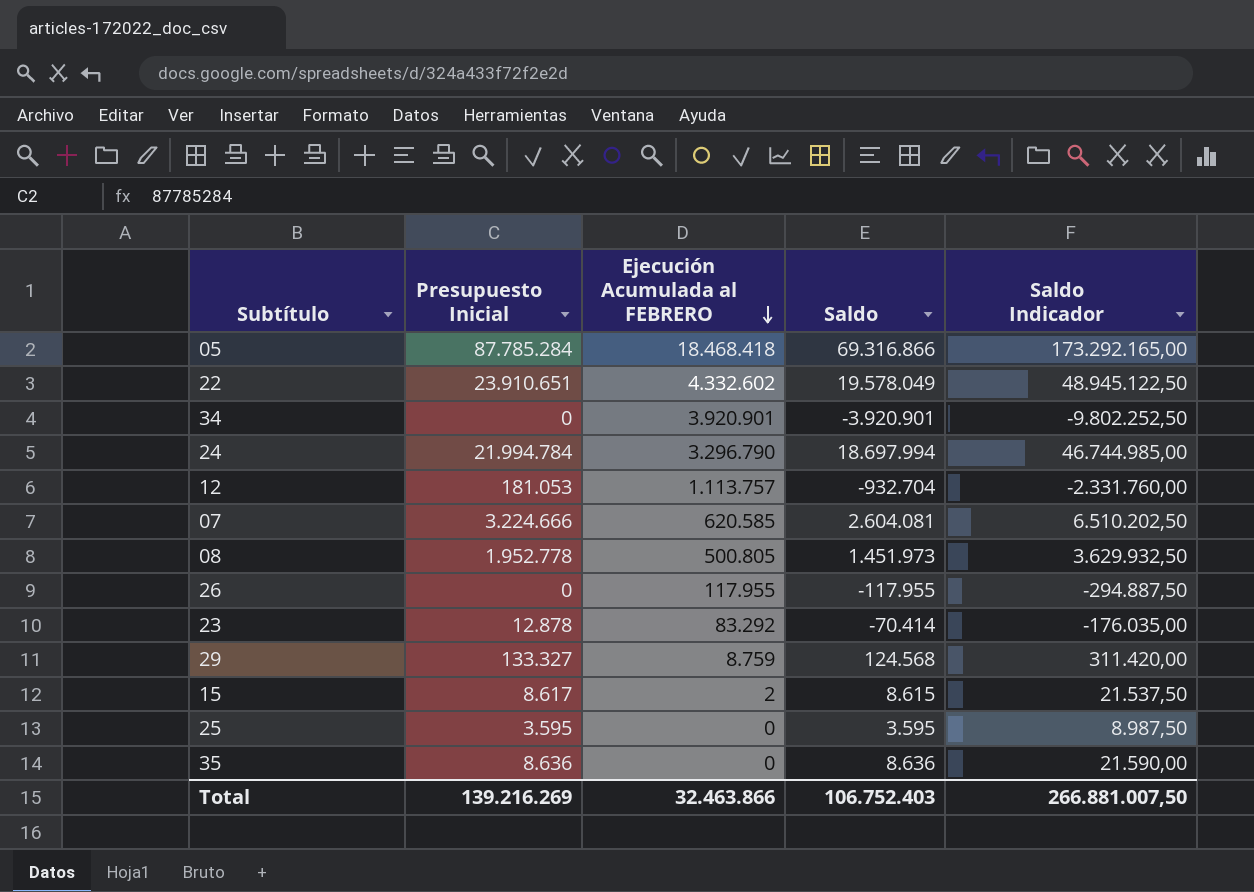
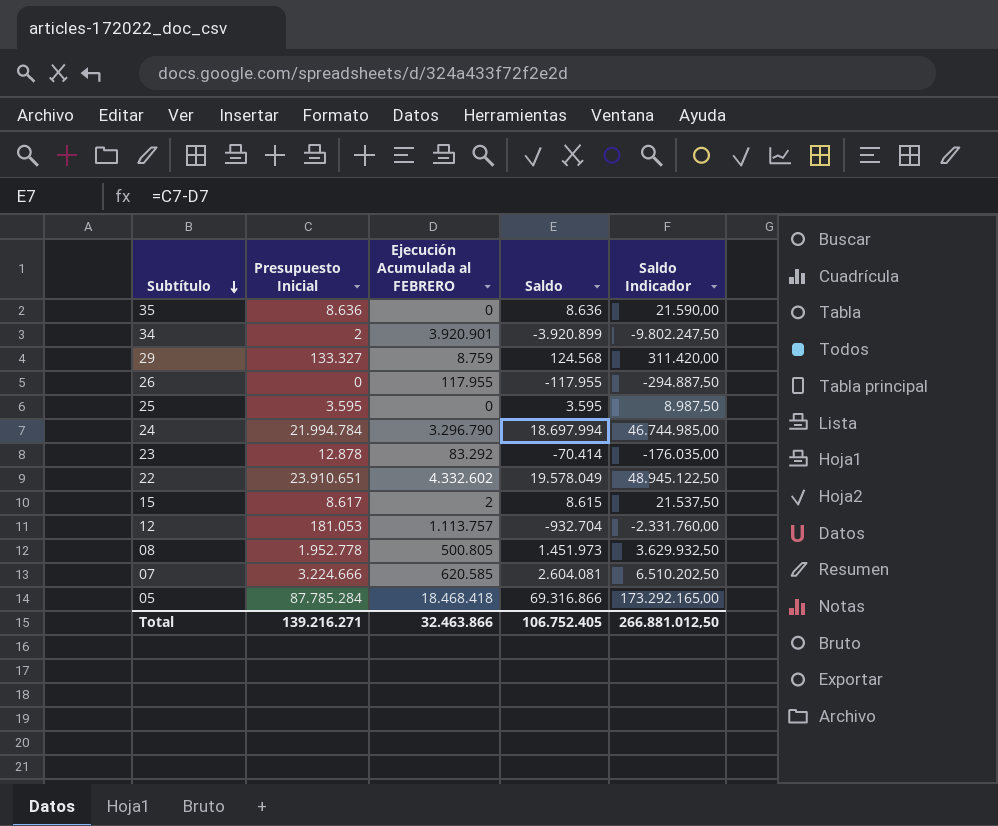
row order: Ejecución Acumulada al FEBRERO descending -> Subtítulo descending
34 | Presupuesto Inicial: 0 -> 2
34 | Saldo: -3.920.901 -> -3.920.899
34 | Saldo Indicador: -9.802.252,50 -> -9.802.247,50
Total | Presupuesto Inicial: 139.216.269 -> 139.216.271
Total | Saldo: 106.752.403 -> 106.752.405
Total | Saldo Indicador: 266.881.007,50 -> 266.881.012,50

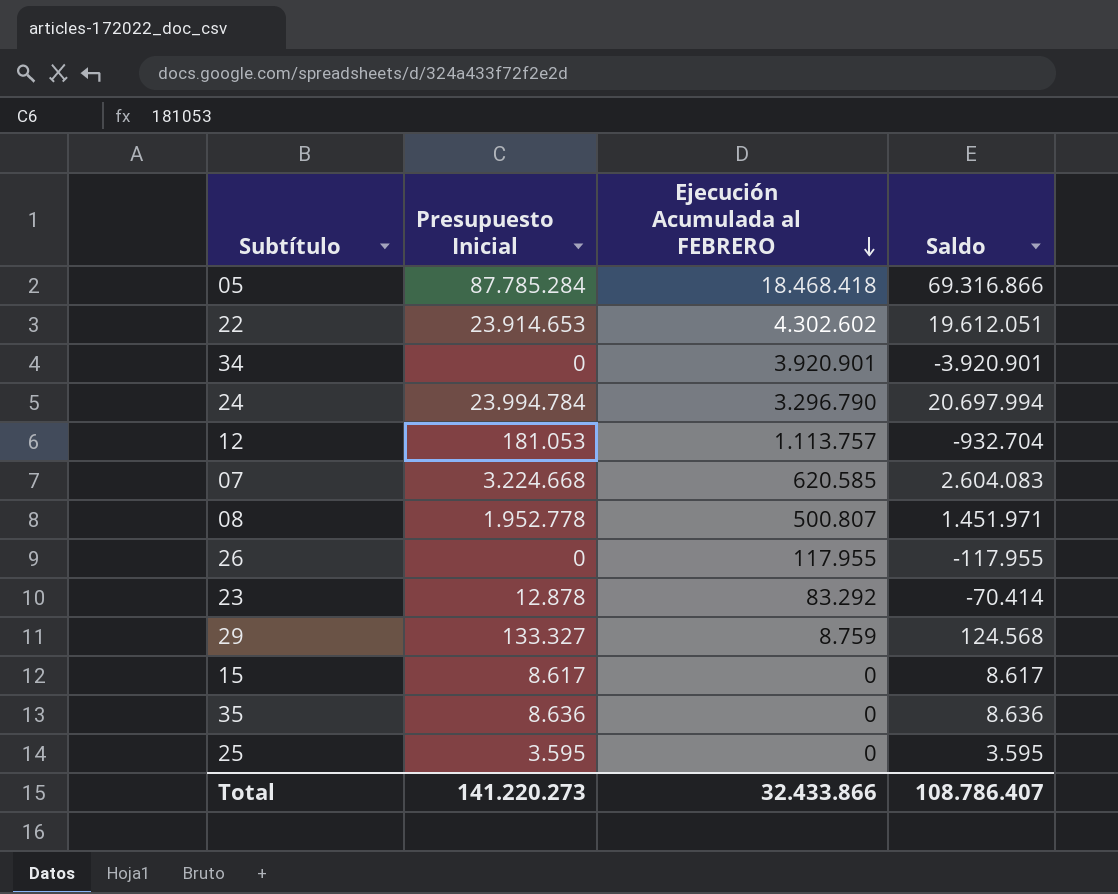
row order: Subtítulo descending -> Ejecución Acumulada al FEBRERO descending
column Saldo Indicador | formula: [Saldo] * 2,5 -> none
22 | Presupuesto Inicial: 23.910.651 -> 23.914.653
22 | Ejecución Acumulada al FEBRERO: 4.332.602 -> 4.302.602
22 | Saldo: 19.578.049 -> 19.612.051
34 | Presupuesto Inicial: 2 -> 0
34 | Saldo: -3.920.899 -> -3.920.901
24 | Presupuesto Inicial: 21.994.784 -> 23.994.784
24 | Saldo: 18.697.994 -> 20.697.994
07 | Presupuesto Inicial: 3.224.666 -> 3.224.668
07 | Saldo: 2.604.081 -> 2.604.083
08 | Ejecución Acumulada al FEBRERO: 500.805 -> 500.807
08 | Saldo: 1.451.973 -> 1.451.971
15 | Ejecución Acumulada al FEBRERO: 2 -> 0
15 | Saldo: 8.615 -> 8.617
Total | Presupuesto Inicial: 139.216.271 -> 141.220.273
Total | Ejecución Acumulada al FEBRERO: 32.463.866 -> 32.433.866
Total | Saldo: 106.752.405 -> 108.786.407

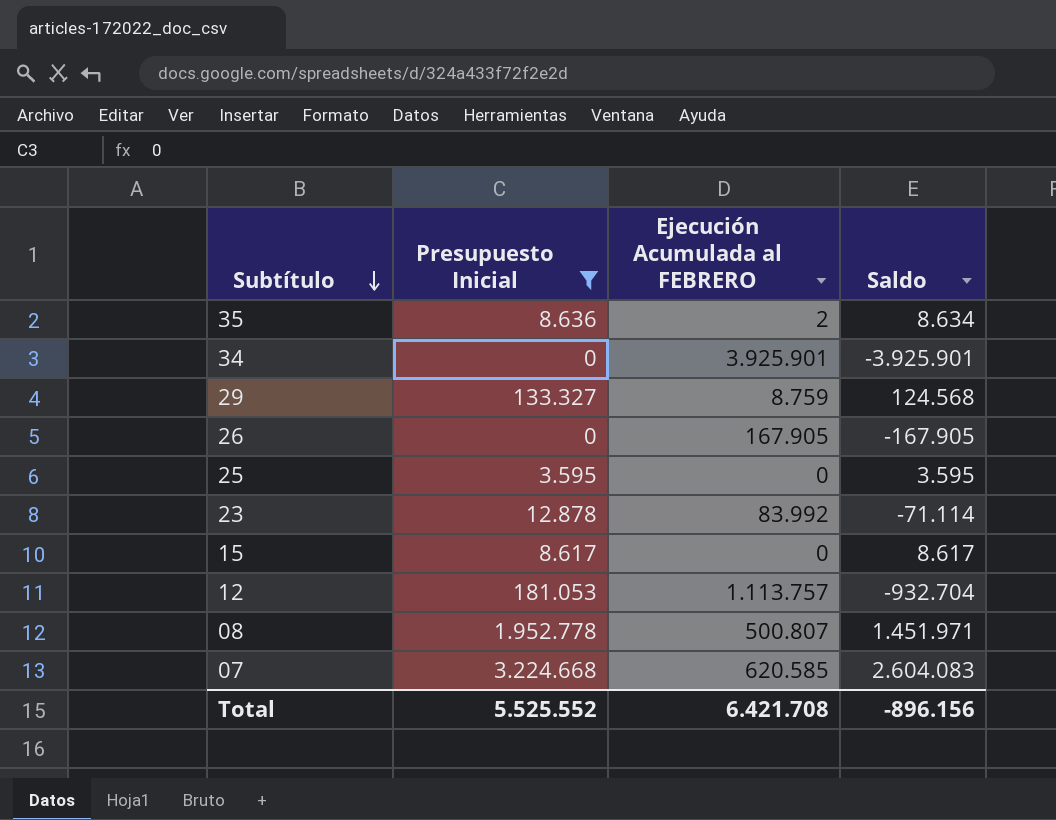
filter: none -> Presupuesto Inicial <= 3.224.668
row order: Ejecución Acumulada al FEBRERO descending -> Subtítulo descending
35 | Ejecución Acumulada al FEBRERO: 0 -> 2
35 | Saldo: 8.636 -> 8.634
34 | Ejecución Acumulada al FEBRERO: 3.920.901 -> 3.925.901
34 | Saldo: -3.920.901 -> -3.925.901
26 | Ejecución Acumulada al FEBRERO: 117.955 -> 167.905
26 | Saldo: -117.955 -> -167.905
23 | Ejecución Acumulada al FEBRERO: 83.292 -> 83.992
23 | Saldo: -70.414 -> -71.114
Total | Presupuesto Inicial: 141.220.273 -> 5.525.552
Total | Ejecución Acumulada al FEBRERO: 32.433.866 -> 6.421.708
Total | Saldo: 108.786.407 -> -896.156

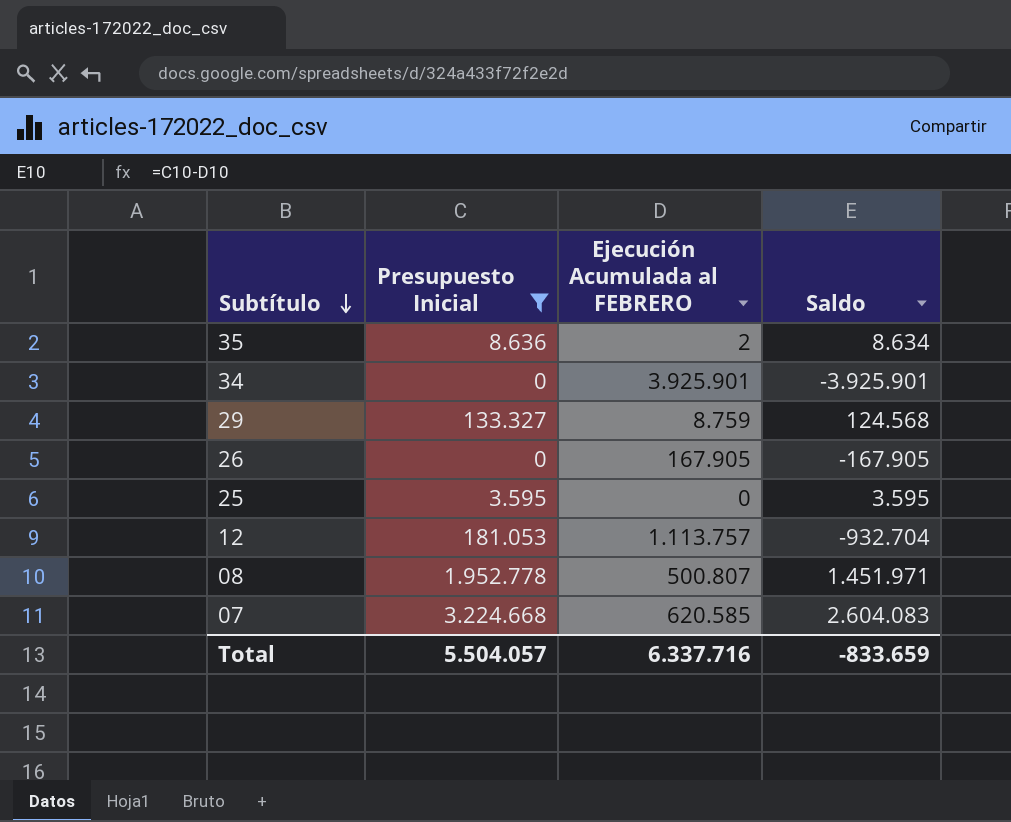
row 23: 12.878 | 83.992 | -71.114 -> none
row 15: 8.617 | 0 | 8.617 -> none
Total | Presupuesto Inicial: 5.525.552 -> 5.504.057
Total | Ejecución Acumulada al FEBRERO: 6.421.708 -> 6.337.716
Total | Saldo: -896.156 -> -833.659

